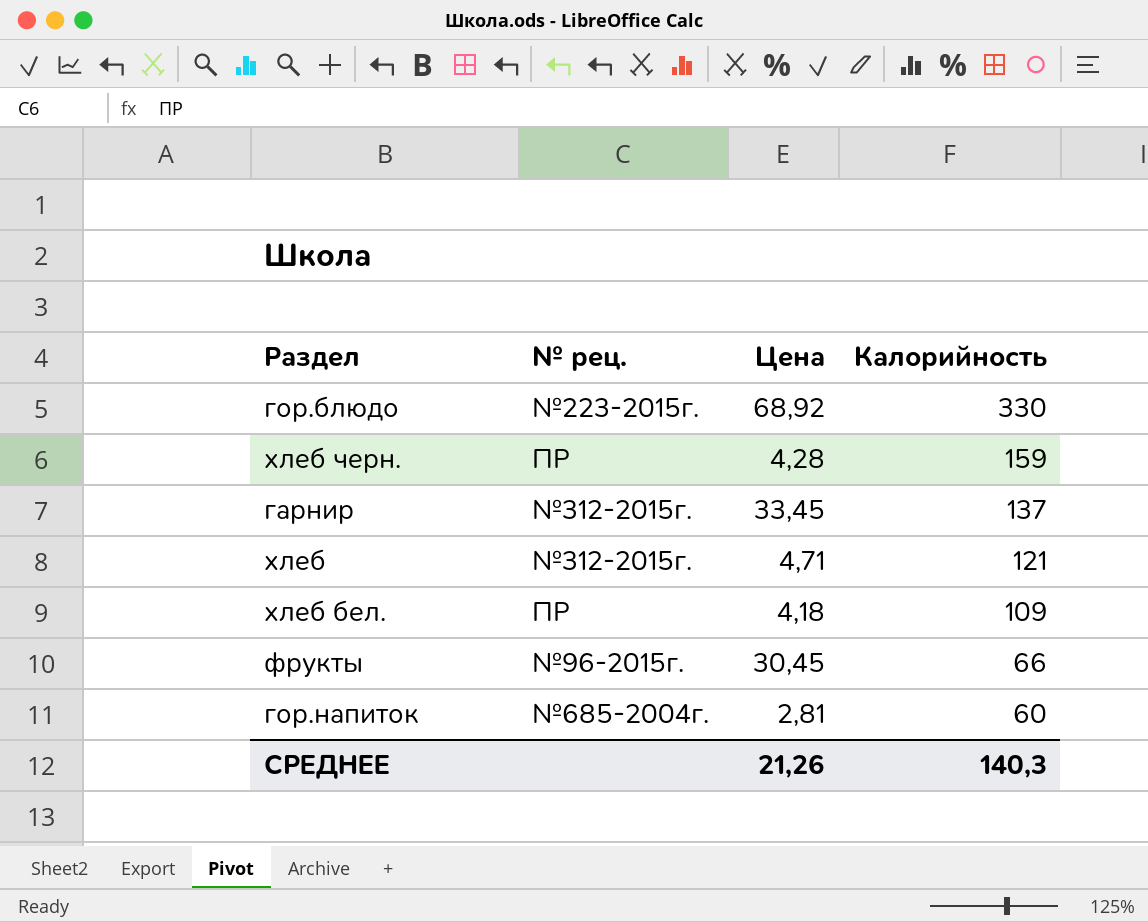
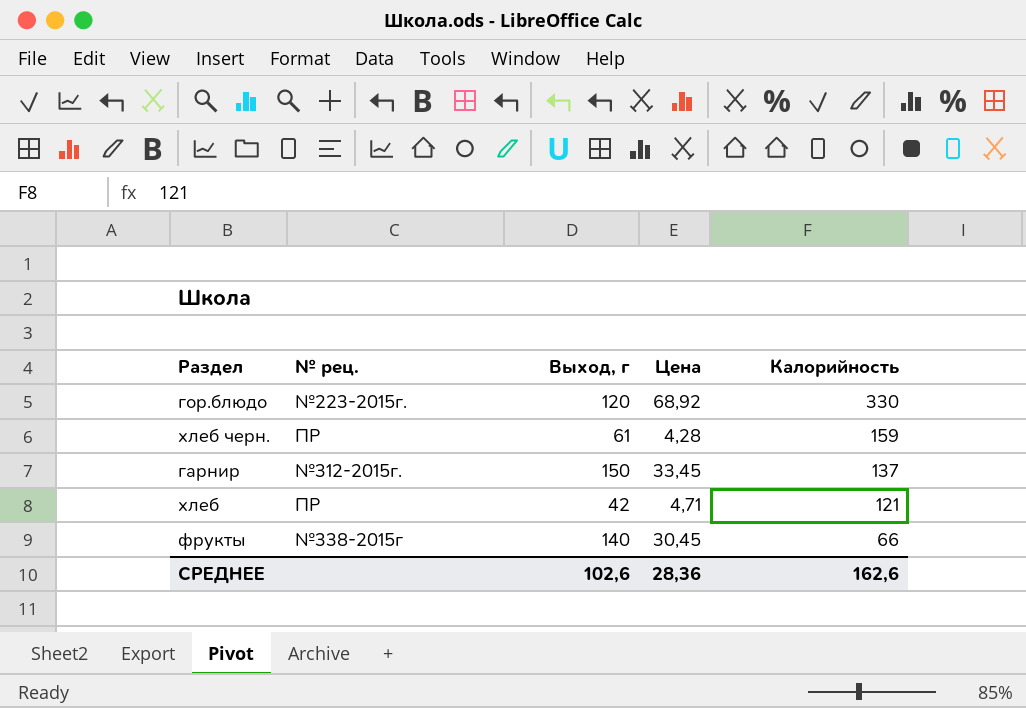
column Выход, г | position: none -> 3
row хлеб бел.: ПР | 4,18 | 109 -> none
row гор.напиток: №685-2004г. | 2,81 | 60 -> none
хлеб | № рец.: №312-2015г. -> ПР
фрукты | № рец.: №96-2015г. -> №338-2015г
СРЕДНЕЕ | Цена: 21,26 -> 28,36
СРЕДНЕЕ | Калорийность: 140,3 -> 162,6

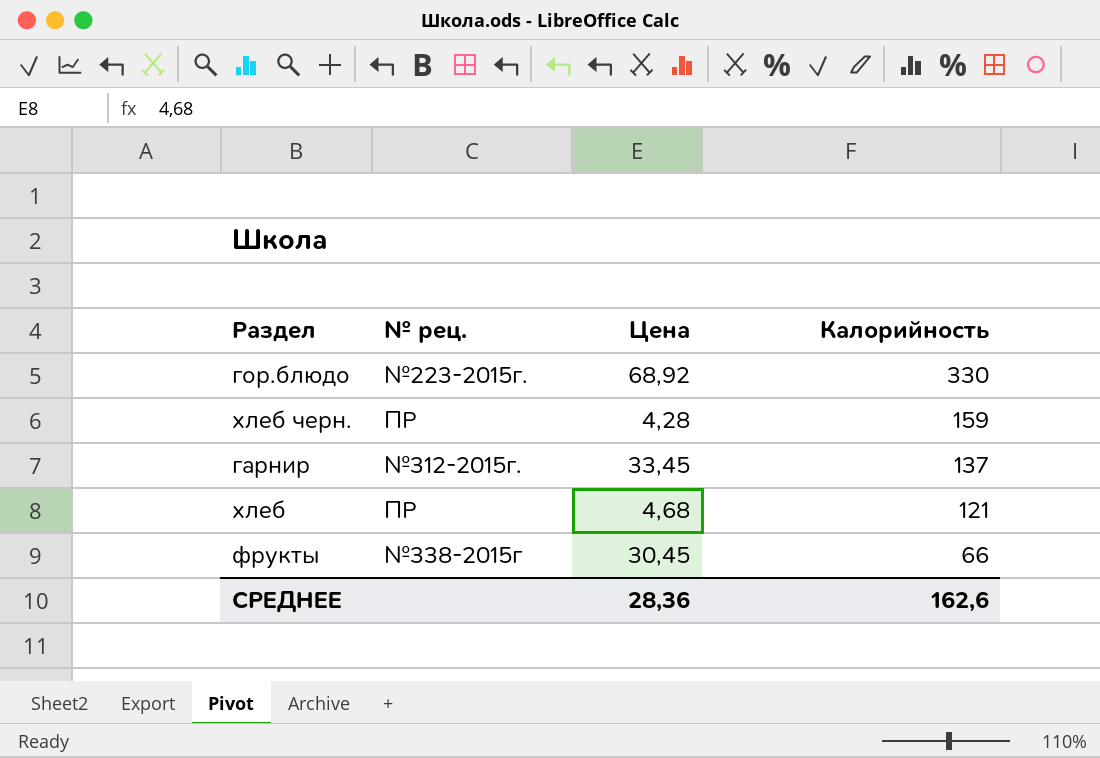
column Выход, г | position: 3 -> none
хлеб | Цена: 4,71 -> 4,68

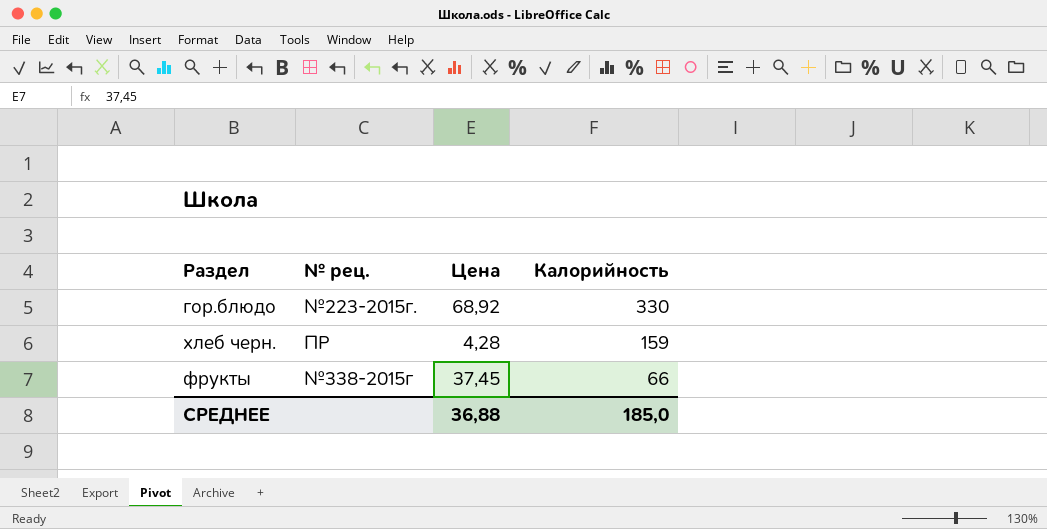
row гарнир: №312-2015г. | 33,45 | 137 -> none
row хлеб: ПР | 4,68 | 121 -> none
фрукты | Цена: 30,45 -> 37,45
СРЕДНЕЕ | Цена: 28,36 -> 36,88
СРЕДНЕЕ | Калорийность: 162,6 -> 185,0

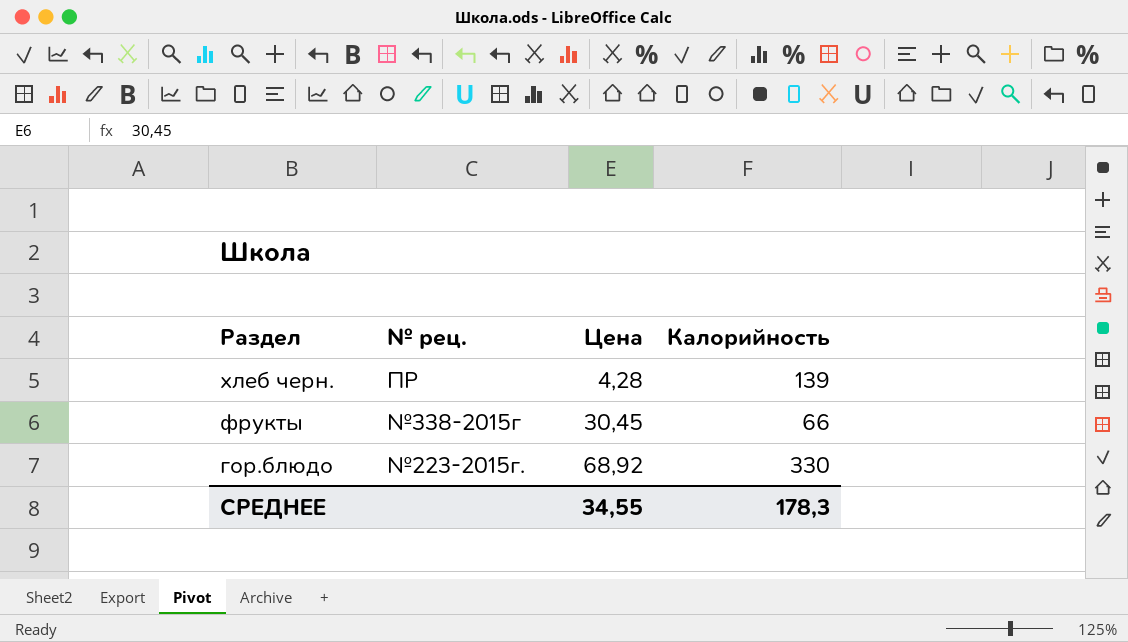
row order: Калорийность descending -> Раздел descending
хлеб черн. | Калорийность: 159 -> 139
фрукты | Цена: 37,45 -> 30,45
СРЕДНЕЕ | Цена: 36,88 -> 34,55
СРЕДНЕЕ | Калорийность: 185,0 -> 178,3

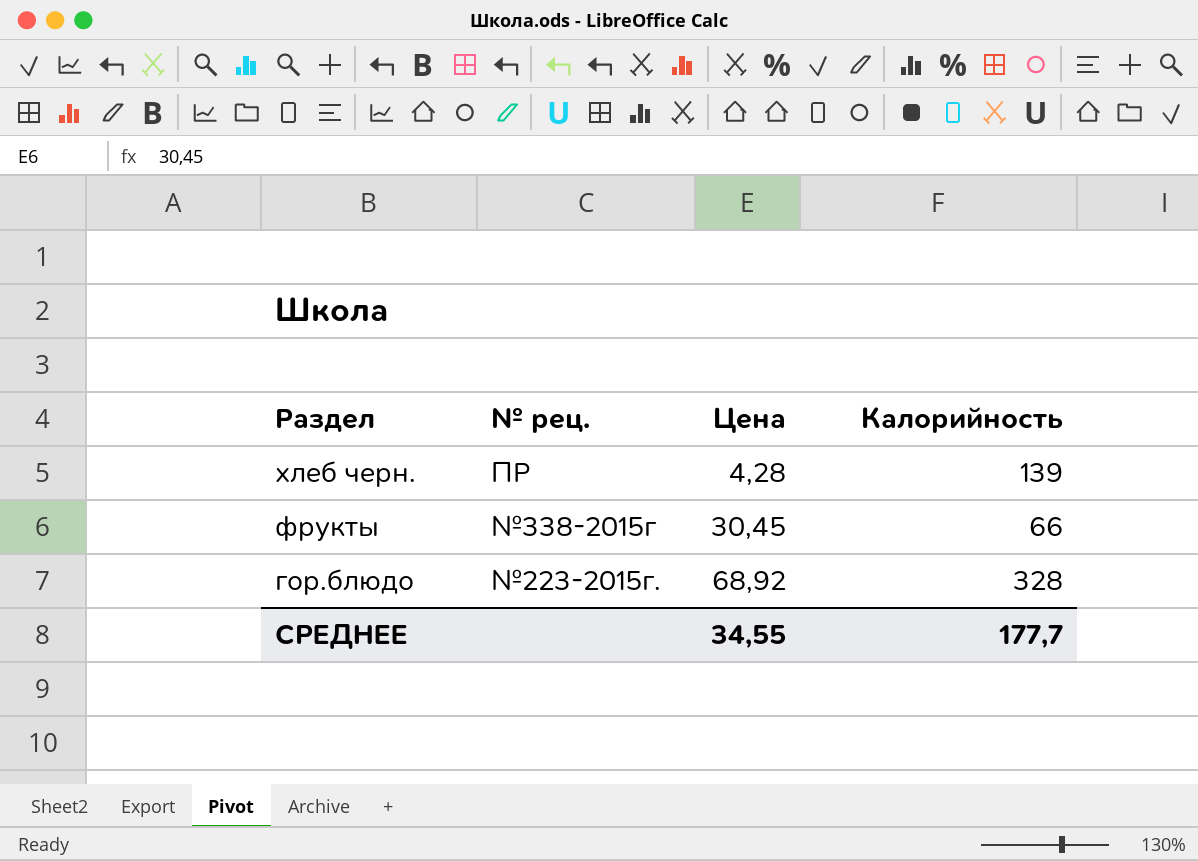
гор.блюдо | Калорийность: 330 -> 328
СРЕДНЕЕ | Калорийность: 178,3 -> 177,7

